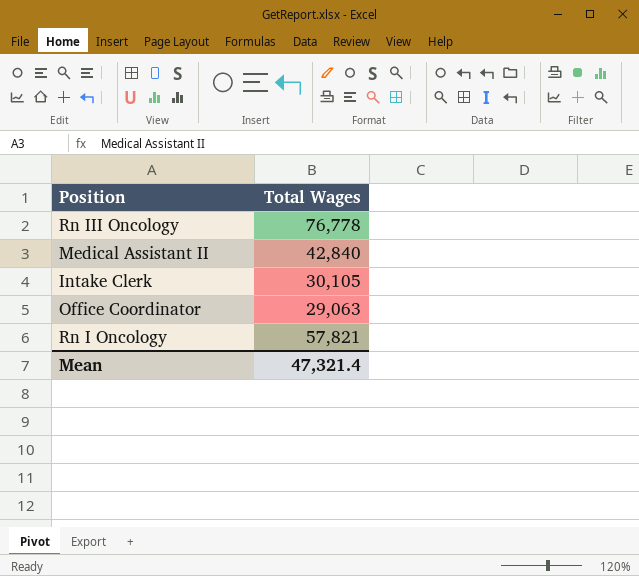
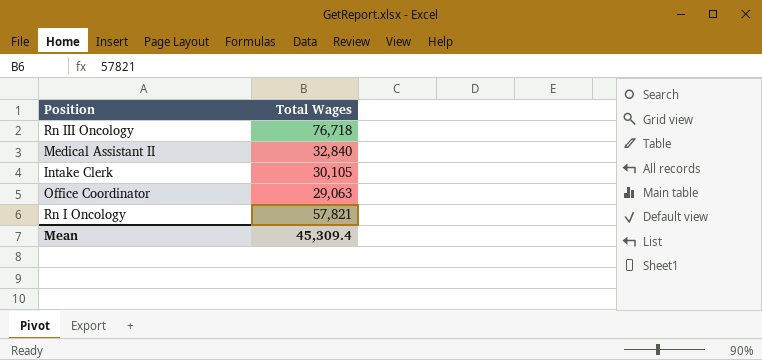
Rn III Oncology | Total Wages: 76,778 -> 76,718
Medical Assistant II | Total Wages: 42,840 -> 32,840
Mean | Total Wages: 47,321.4 -> 45,309.4

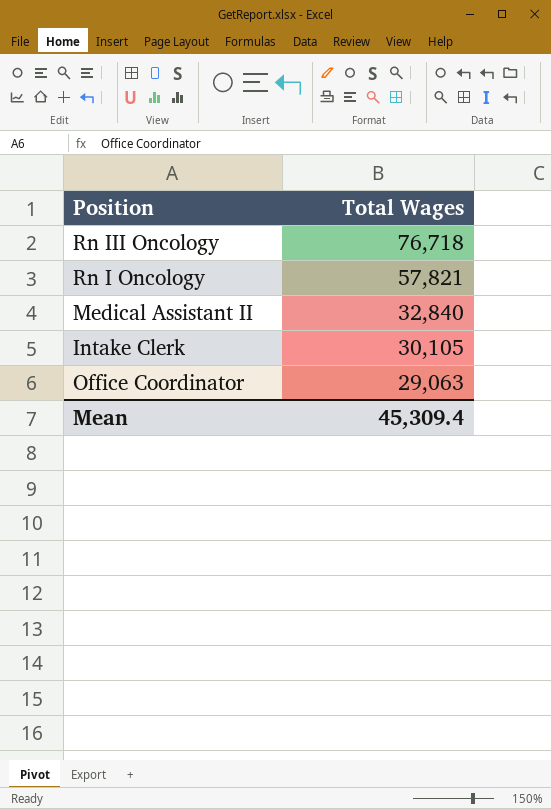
row order: none -> Total Wages descending

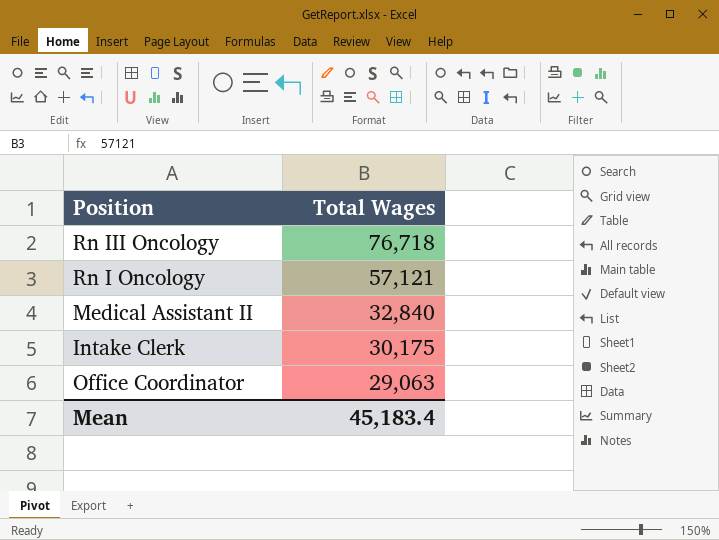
Rn I Oncology | Total Wages: 57,821 -> 57,121
Intake Clerk | Total Wages: 30,105 -> 30,175
Mean | Total Wages: 45,309.4 -> 45,183.4

